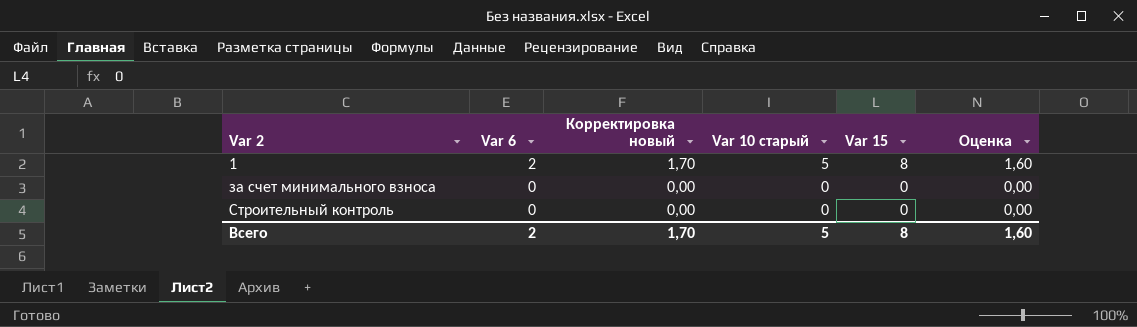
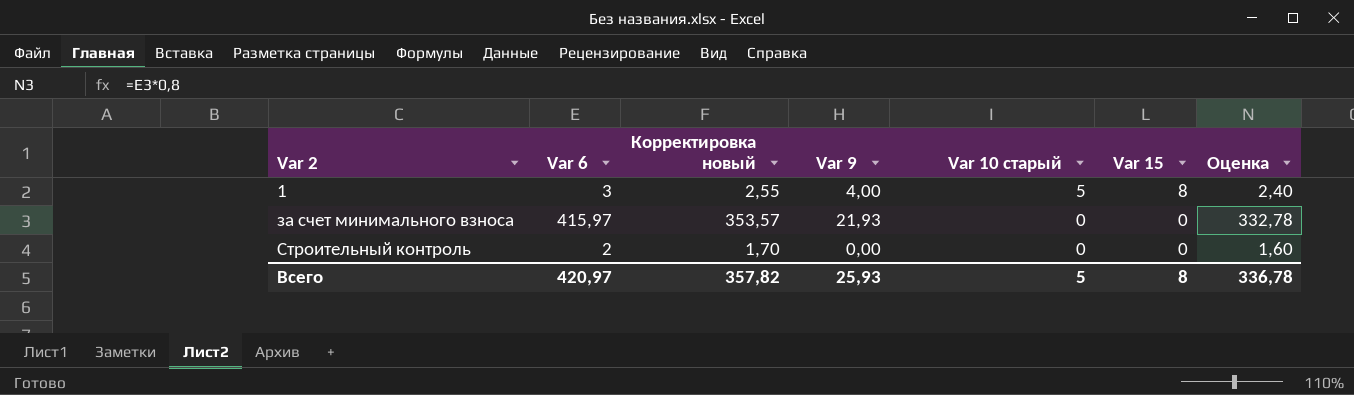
column Var 9 | position: none -> 4
1 | Var 6: 2 -> 3
1 | Корректировка новый: 1,70 -> 2,55
1 | Оценка: 1,60 -> 2,40
за счет минимального взноса | Var 6: 0 -> 415,97
за счет минимального взноса | Корректировка новый: 0,00 -> 353,57
за счет минимального взноса | Оценка: 0,00 -> 332,78
Строительный контроль | Var 6: 0 -> 2
Строительный контроль | Корректировка новый: 0,00 -> 1,70
Строительный контроль | Оценка: 0,00 -> 1,60
Всего | Var 6: 2 -> 420,97
Всего | Корректировка новый: 1,70 -> 357,82
Всего | Оценка: 1,60 -> 336,78

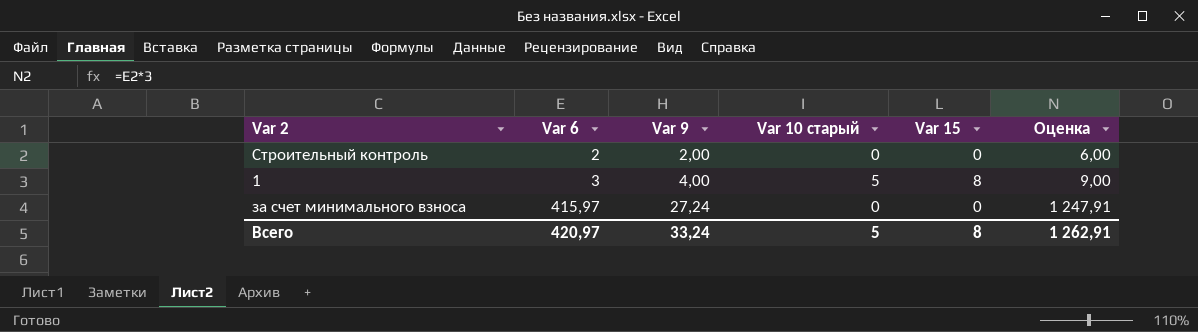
row order: Var 2 ascending -> Var 6 ascending
column Корректировка новый | formula: [Var 6] * 0,85 -> none
column Оценка | formula: [Var 6] * 0,8 -> [Var 6] * 3
Строительный контроль | Var 9: 0,00 -> 2,00
за счет минимального взноса | Var 9: 21,93 -> 27,24
Всего | Var 9: 25,93 -> 33,24
Всего | Оценка: 336,78 -> 1 262,91

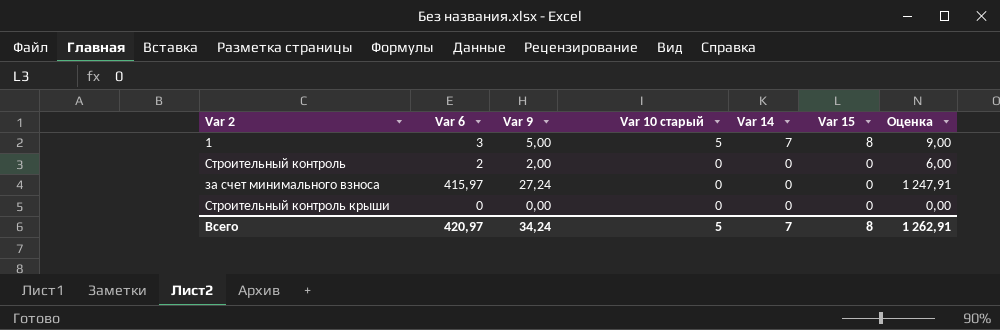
row order: Var 6 ascending -> Var 10 старый descending
column Var 14 | position: none -> 5
1 | Var 9: 4,00 -> 5,00
row Строительный контроль крыши: none -> 0 | 0,00 | 0 | 0 | 0 | 0,00
Всего | Var 9: 33,24 -> 34,24

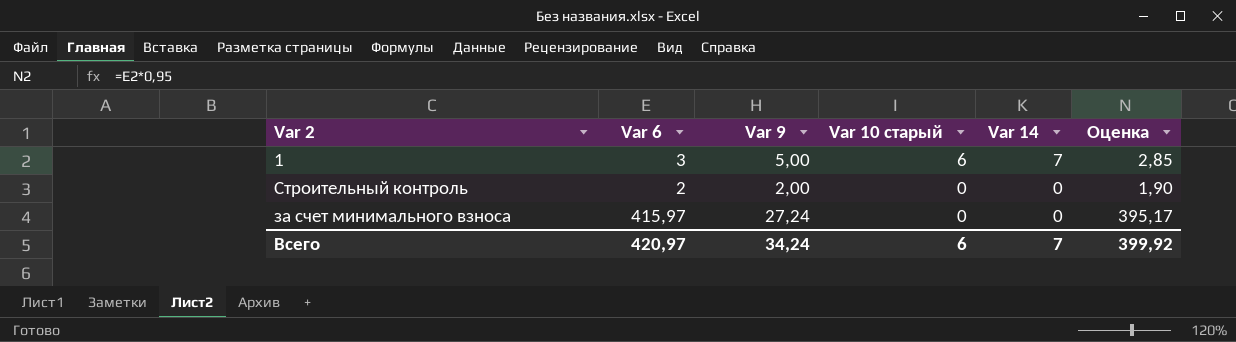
column Var 15 | position: 6 -> none
column Оценка | formula: [Var 6] * 3 -> [Var 6] * 0,95
row Строительный контроль крыши: 0 | 0,00 | 0 | 0 | 0 | 0,00 -> none
1 | Var 10 старый: 5 -> 6
Всего | Var 10 старый: 5 -> 6
Всего | Оценка: 1 262,91 -> 399,92

